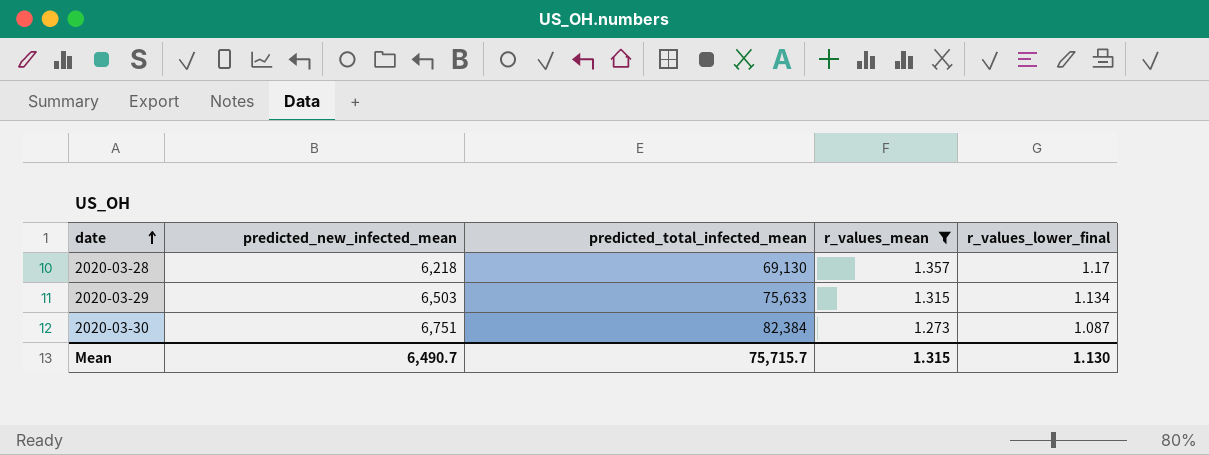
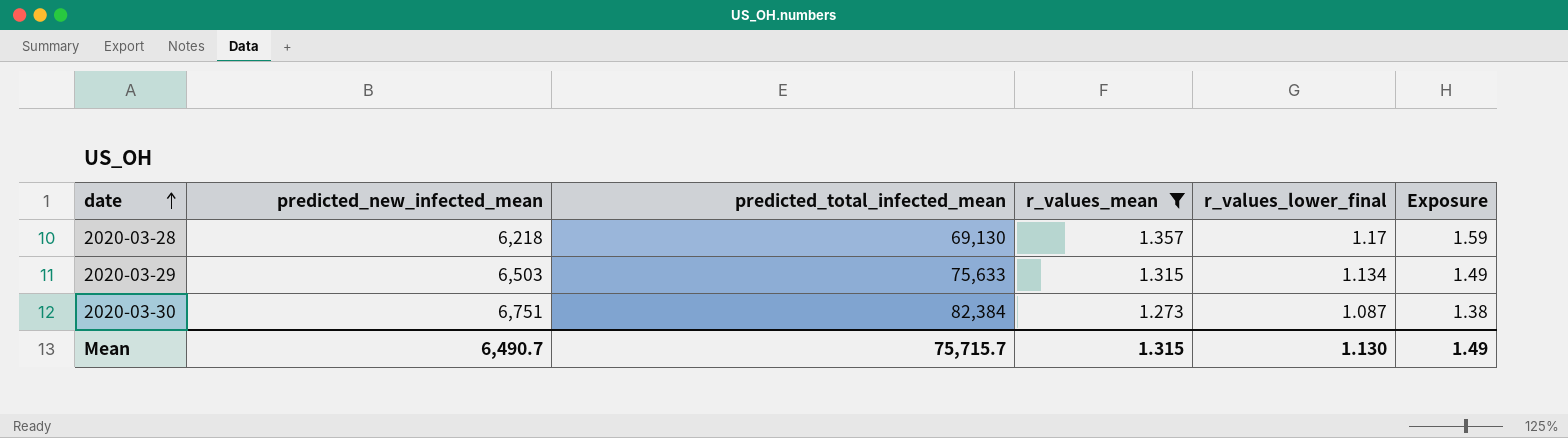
column Exposure | formula: none -> [r_values_mean] * [r_values_lower_final]

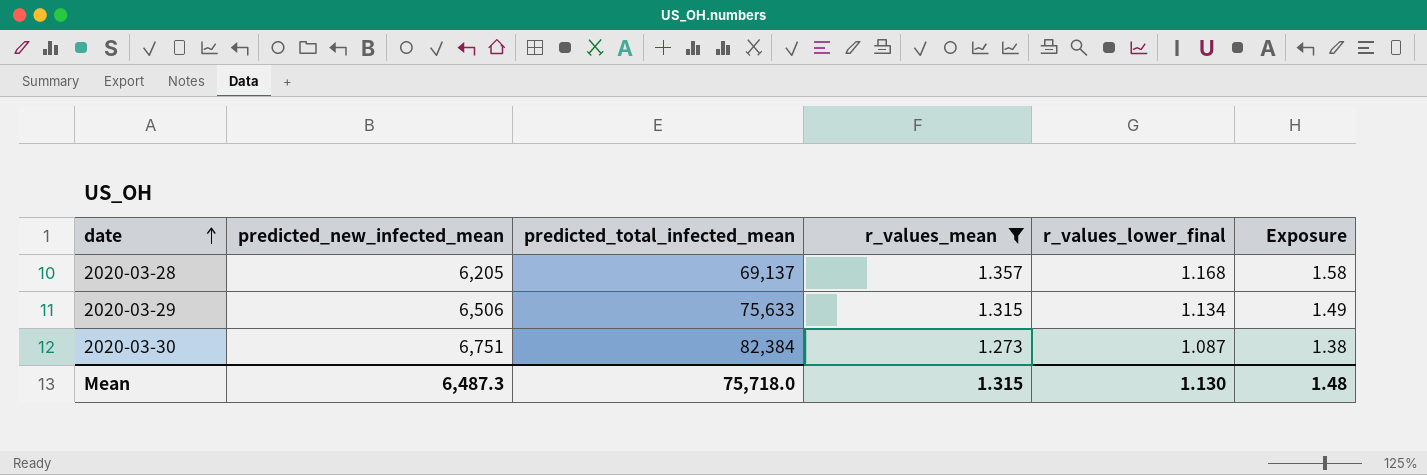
2020-03-28 | predicted_new_infected_mean: 6,218 -> 6,205
2020-03-28 | predicted_total_infected_mean: 69,130 -> 69,137
2020-03-28 | r_values_lower_final: 1.17 -> 1.168
2020-03-28 | Exposure: 1.59 -> 1.58
2020-03-29 | predicted_new_infected_mean: 6,503 -> 6,506
Mean | predicted_new_infected_mean: 6,490.7 -> 6,487.3
Mean | predicted_total_infected_mean: 75,715.7 -> 75,718.0
Mean | Exposure: 1.49 -> 1.48

